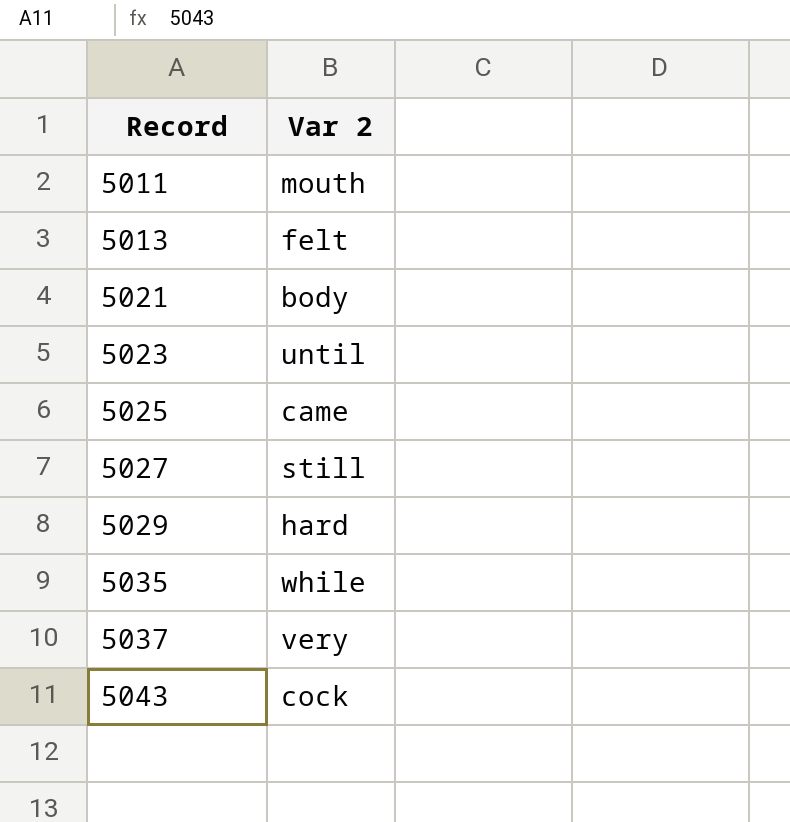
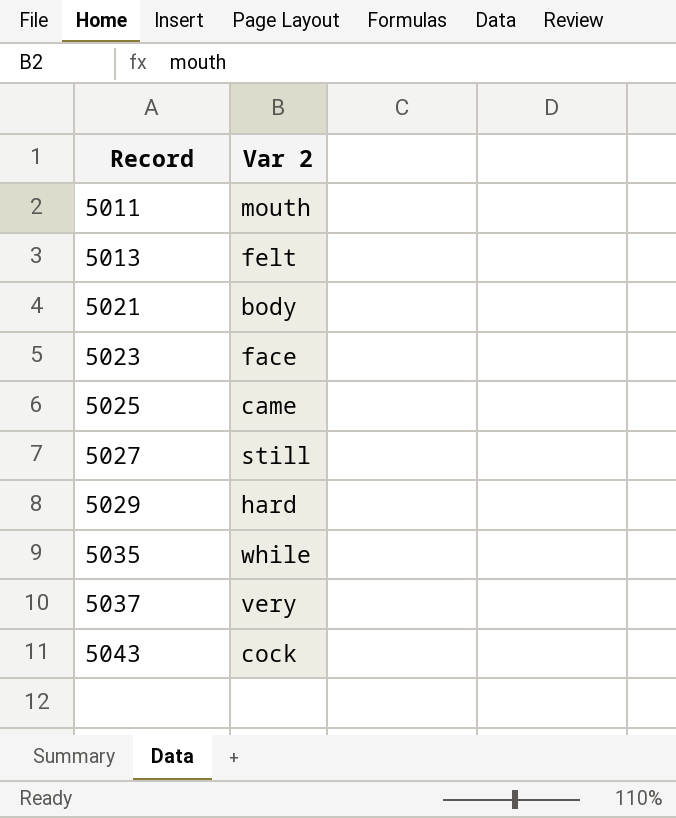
5023 | Var 2: until -> face

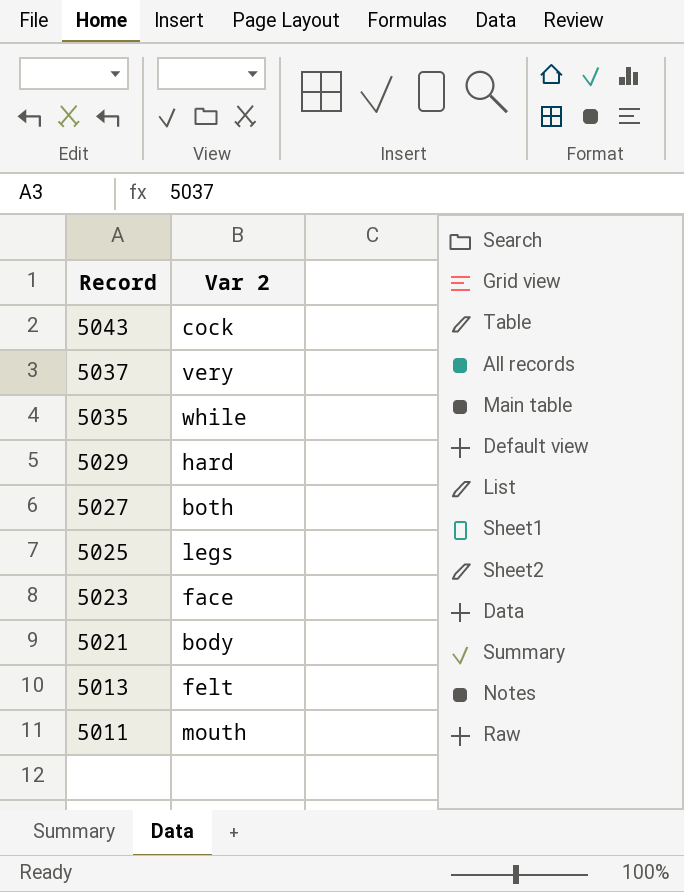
row order: Record ascending -> Record descending
5027 | Var 2: still -> both
5025 | Var 2: came -> legs

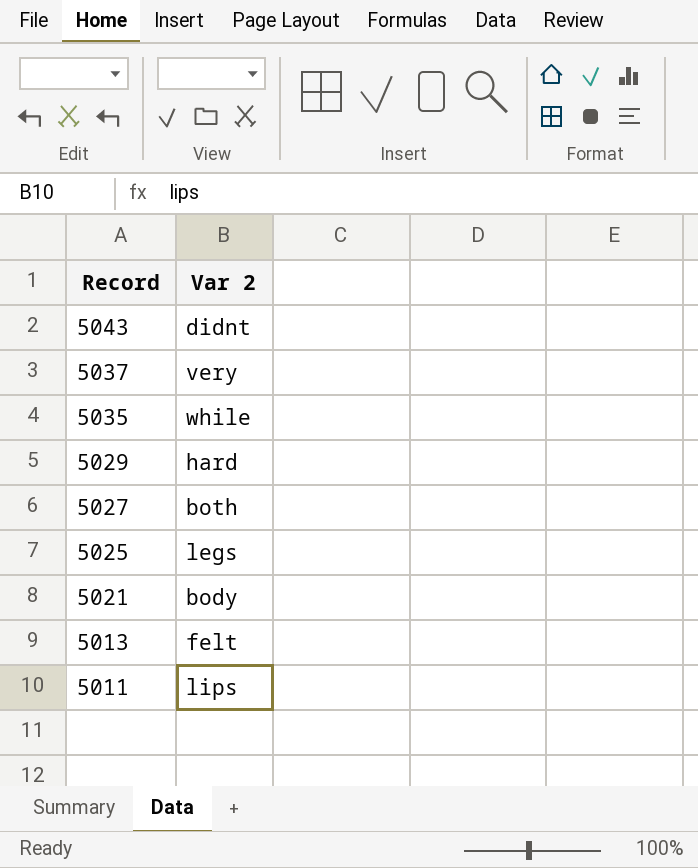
row 5023: face -> none
5043 | Var 2: cock -> didnt
5011 | Var 2: mouth -> lips

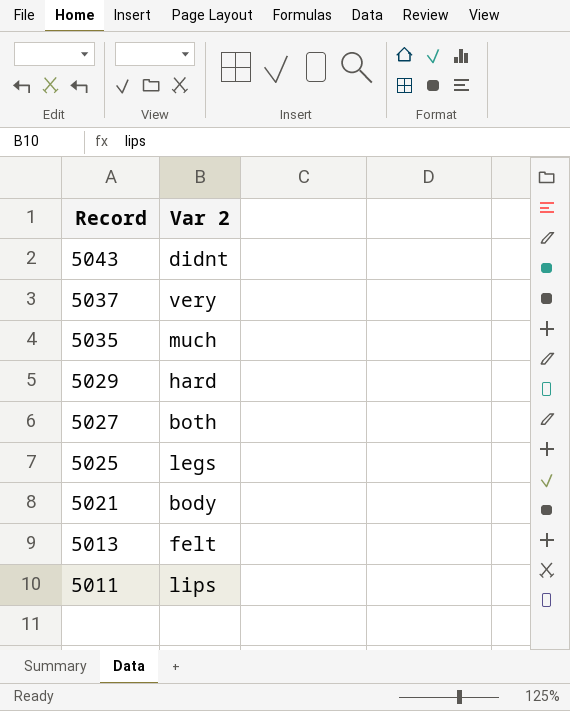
5035 | Var 2: while -> much

